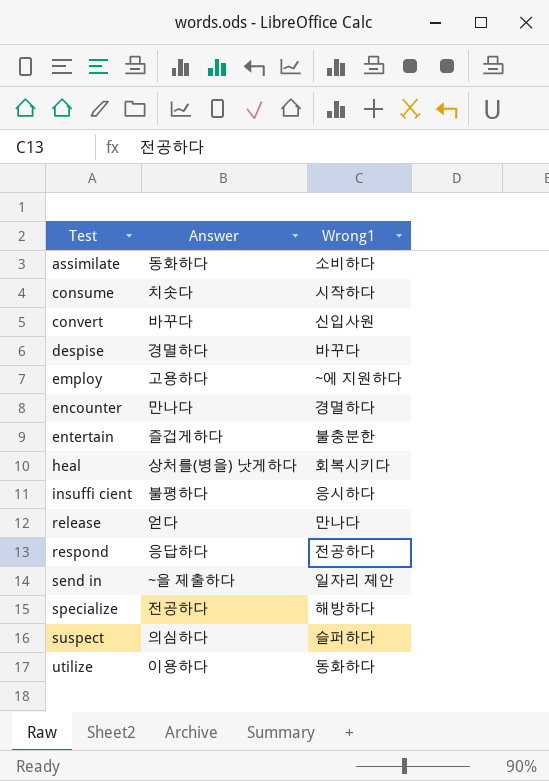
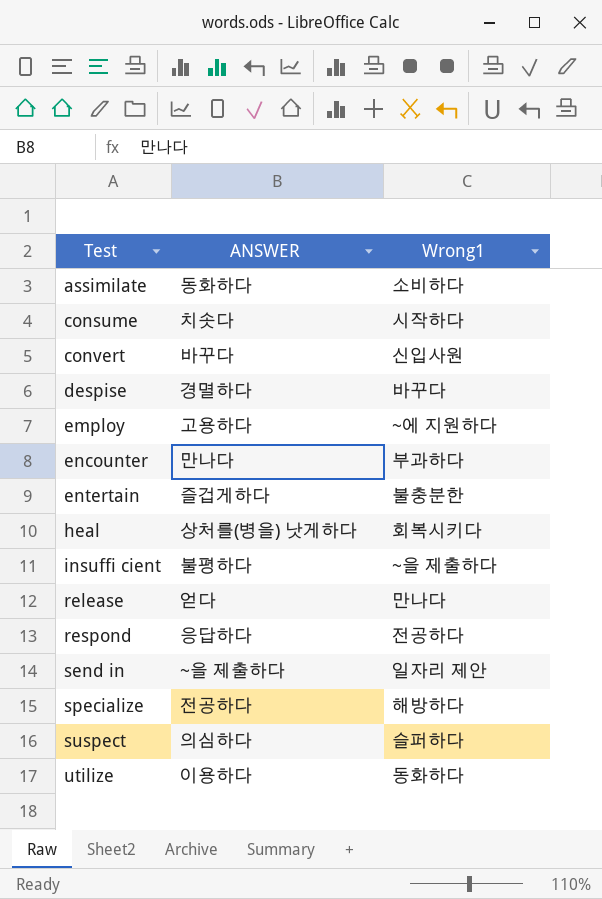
column name: Answer -> ANSWER
encounter | Wrong1: 경멸하다 -> 부과하다
insuffi cient | Wrong1: 응시하다 -> ~을 제출하다

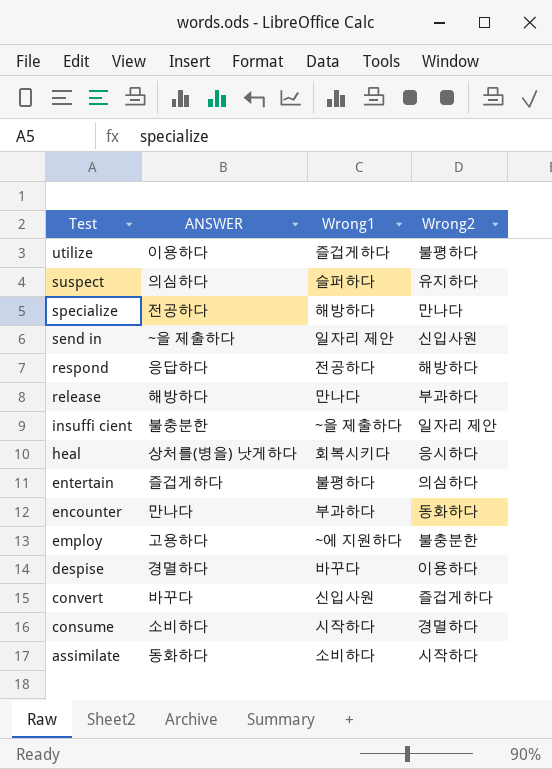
row order: Test ascending -> Test descending
column Wrong2 | position: none -> 4
utilize | Wrong1: 동화하다 -> 즐겁게하다
release | ANSWER: 얻다 -> 해방하다
insuffi cient | ANSWER: 불평하다 -> 불충분한
entertain | Wrong1: 불충분한 -> 불평하다
consume | ANSWER: 치솟다 -> 소비하다

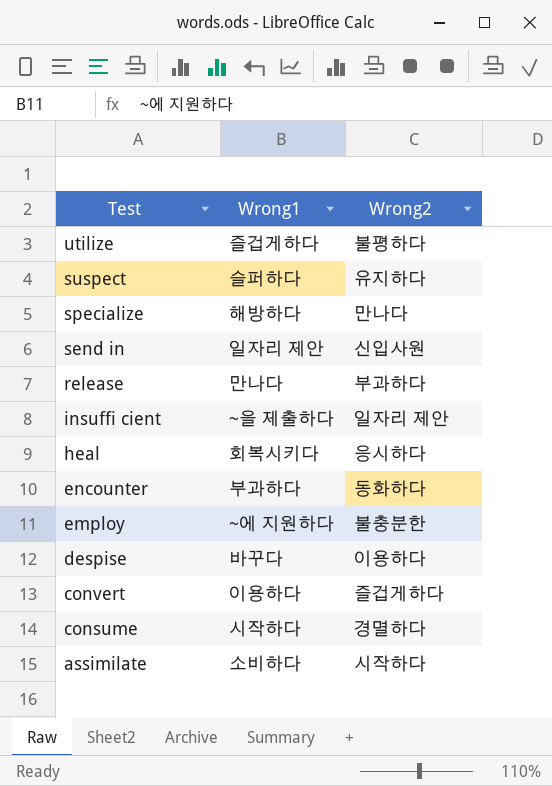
column ANSWER | position: 2 -> none
row respond: 응답하다 | 전공하다 | 해방하다 -> none
row entertain: 즐겁게하다 | 불평하다 | 의심하다 -> none
convert | Wrong1: 신입사원 -> 이용하다

